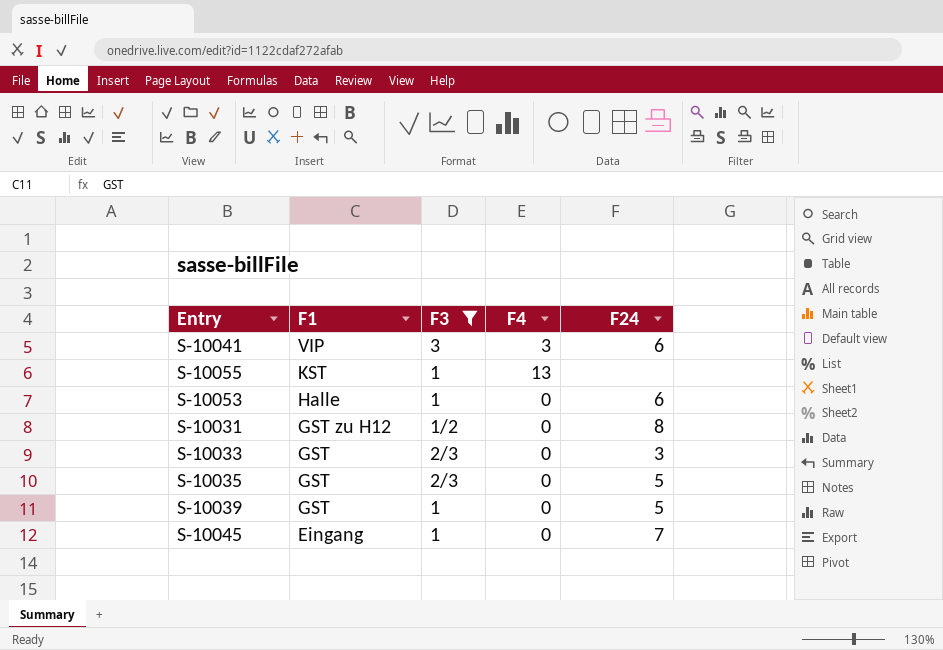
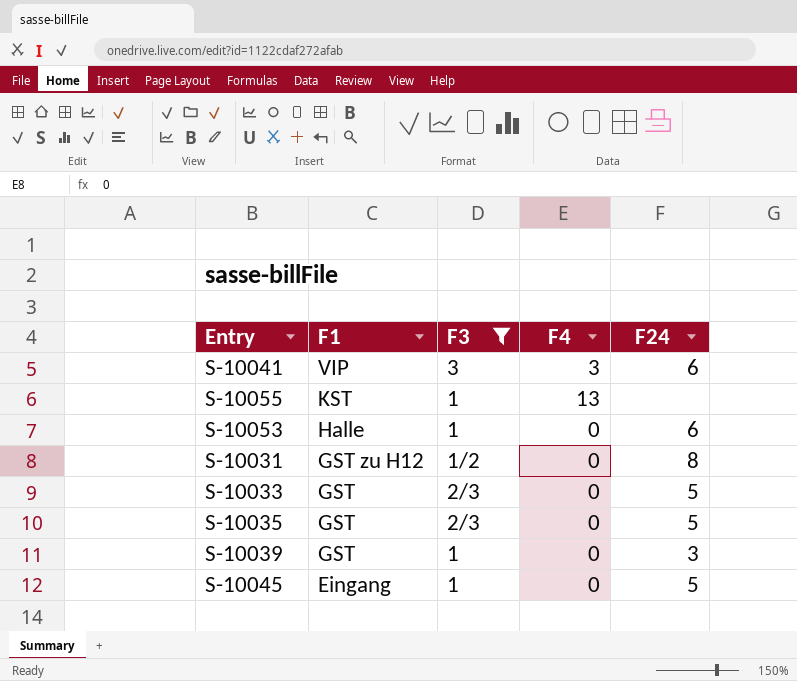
S-10033 | F24: 3 -> 5
S-10039 | F24: 5 -> 3
S-10045 | F24: 7 -> 5

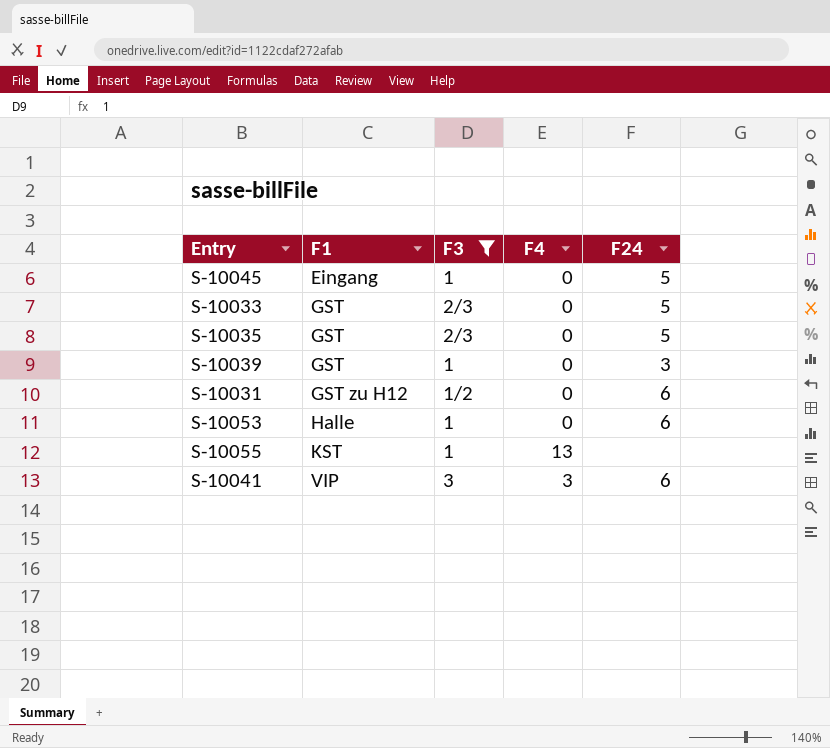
row order: F1 descending -> F1 ascending
S-10031 | F24: 8 -> 6

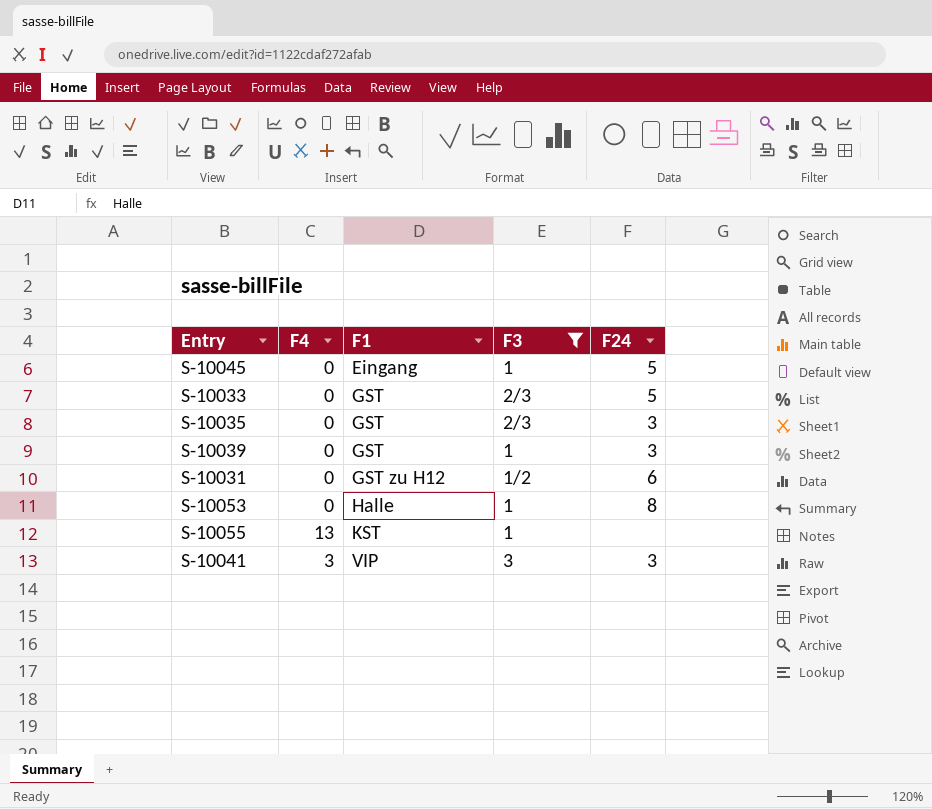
column F4 | position: 4 -> 2
S-10035 | F24: 5 -> 3
S-10053 | F24: 6 -> 8
S-10041 | F24: 6 -> 3

